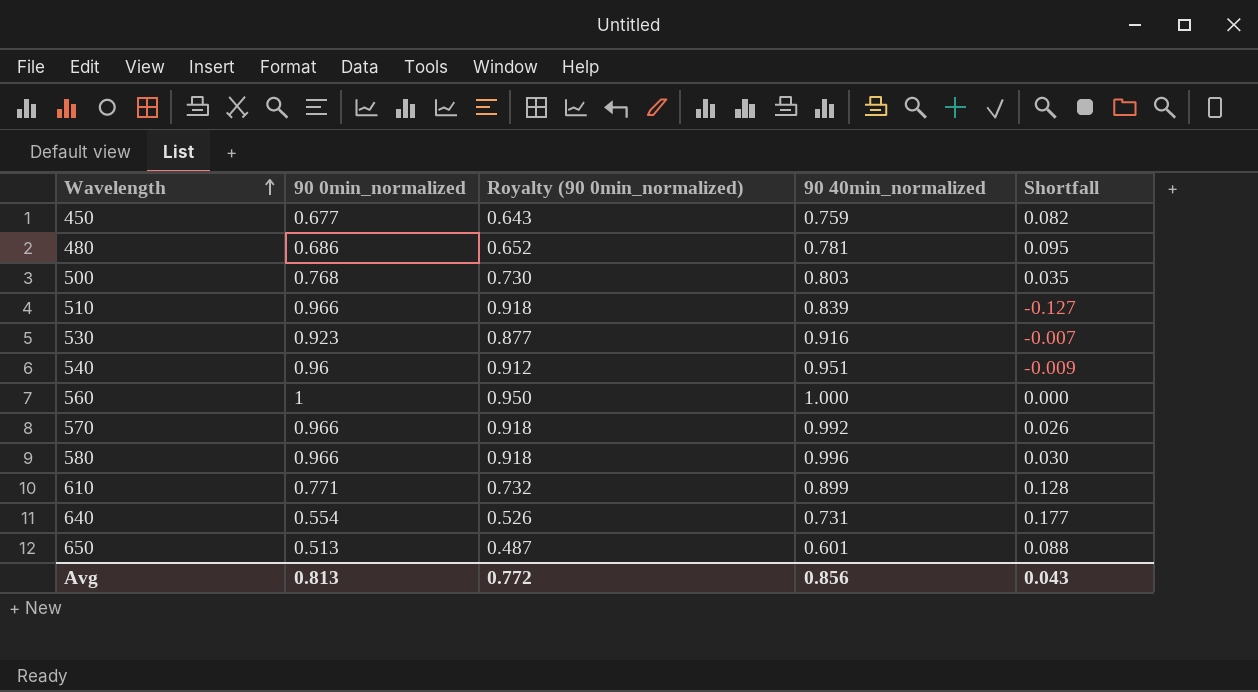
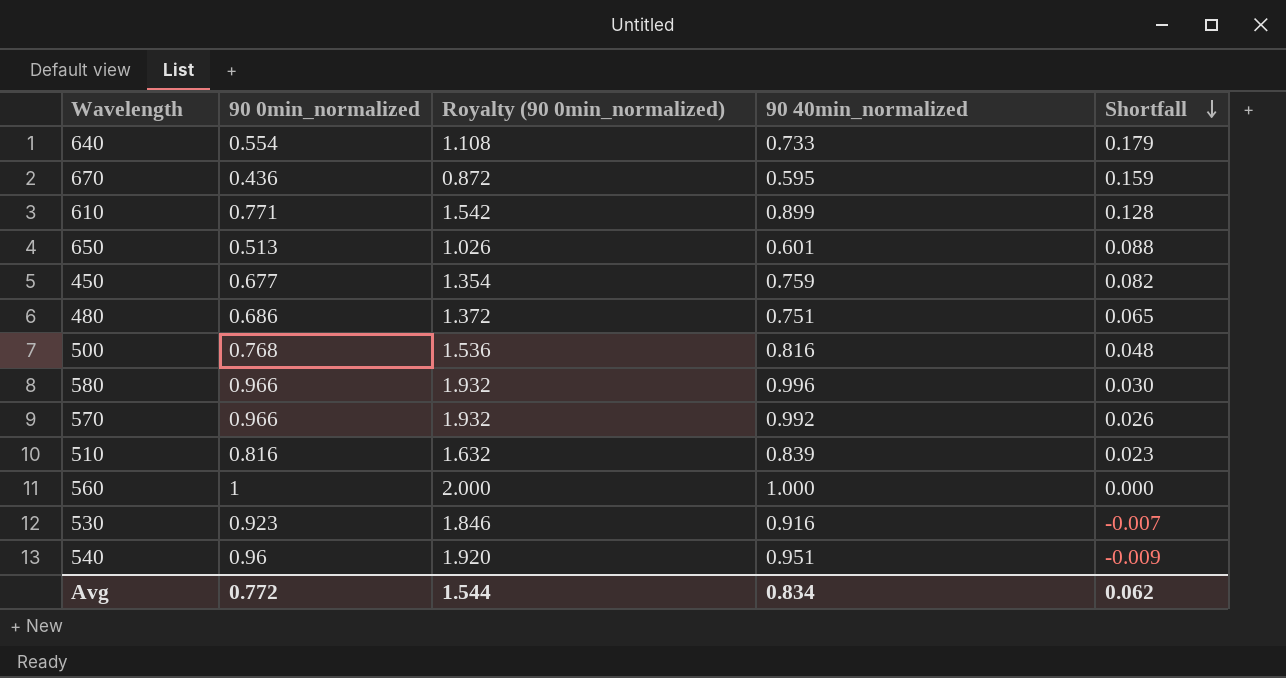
row order: Wavelength ascending -> Shortfall descending
column Royalty (90 0min_normalized) | formula: [90 0min_normalized] * 0.95 -> [90 0min_normalized] * 2
640 | 90 40min_normalized: 0.731 -> 0.733
640 | Shortfall: 0.177 -> 0.179
row 670: none -> 0.436 | 0.872 | 0.595 | 0.159
480 | 90 40min_normalized: 0.781 -> 0.751
480 | Shortfall: 0.095 -> 0.065
500 | 90 40min_normalized: 0.803 -> 0.816
500 | Shortfall: 0.035 -> 0.048
510 | 90 0min_normalized: 0.966 -> 0.816
510 | Shortfall: -0.127 -> 0.023
Avg | 90 0min_normalized: 0.813 -> 0.772
Avg | Royalty (90 0min_normalized): 0.772 -> 1.544
Avg | 90 40min_normalized: 0.856 -> 0.834
Avg | Shortfall: 0.043 -> 0.062

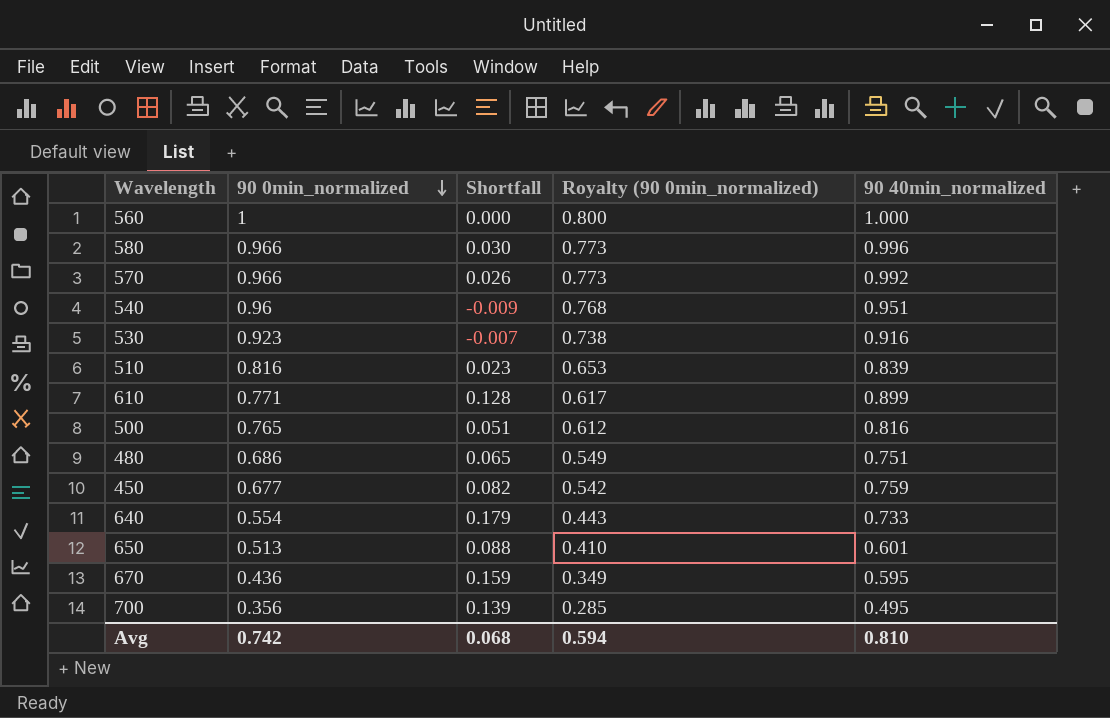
row order: Shortfall descending -> 90 0min_normalized descending
column Shortfall | position: 5 -> 3
column Royalty (90 0min_normalized) | formula: [90 0min_normalized] * 2 -> [90 0min_normalized] * 0.8
500 | 90 0min_normalized: 0.768 -> 0.765
500 | Shortfall: 0.048 -> 0.051
row 700: none -> 0.356 | 0.139 | 0.285 | 0.495
Avg | 90 0min_normalized: 0.772 -> 0.742
Avg | Shortfall: 0.062 -> 0.068
Avg | Royalty (90 0min_normalized): 1.544 -> 0.594
Avg | 90 40min_normalized: 0.834 -> 0.810

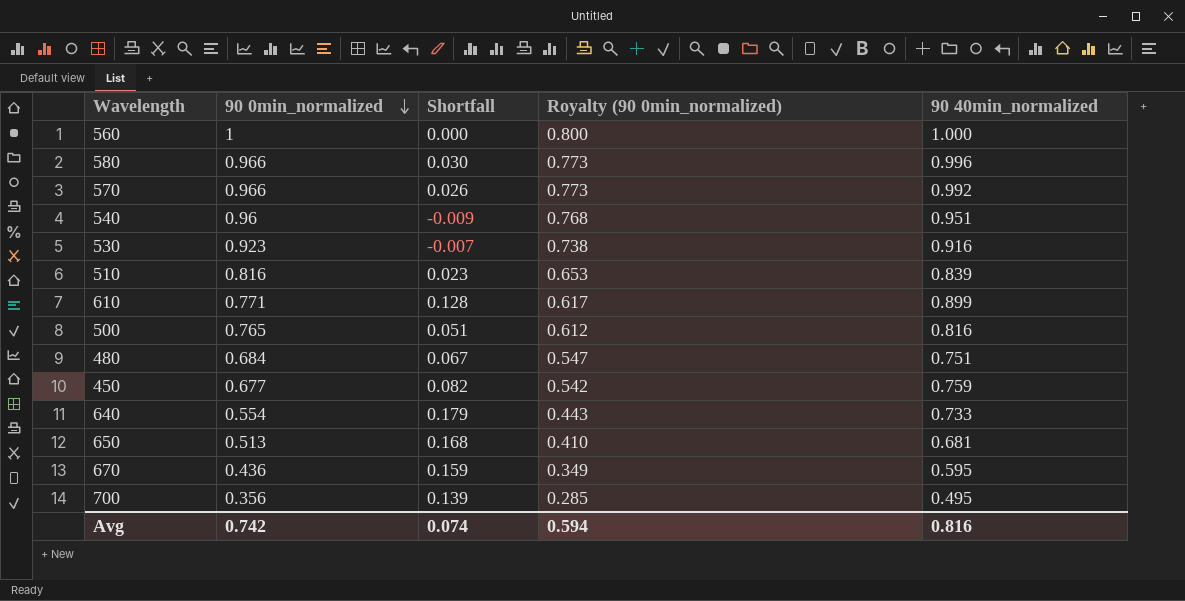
480 | 90 0min_normalized: 0.686 -> 0.684
480 | Shortfall: 0.065 -> 0.067
480 | Royalty (90 0min_normalized): 0.549 -> 0.547
650 | Shortfall: 0.088 -> 0.168
650 | 90 40min_normalized: 0.601 -> 0.681
Avg | Shortfall: 0.068 -> 0.074
Avg | 90 40min_normalized: 0.810 -> 0.816

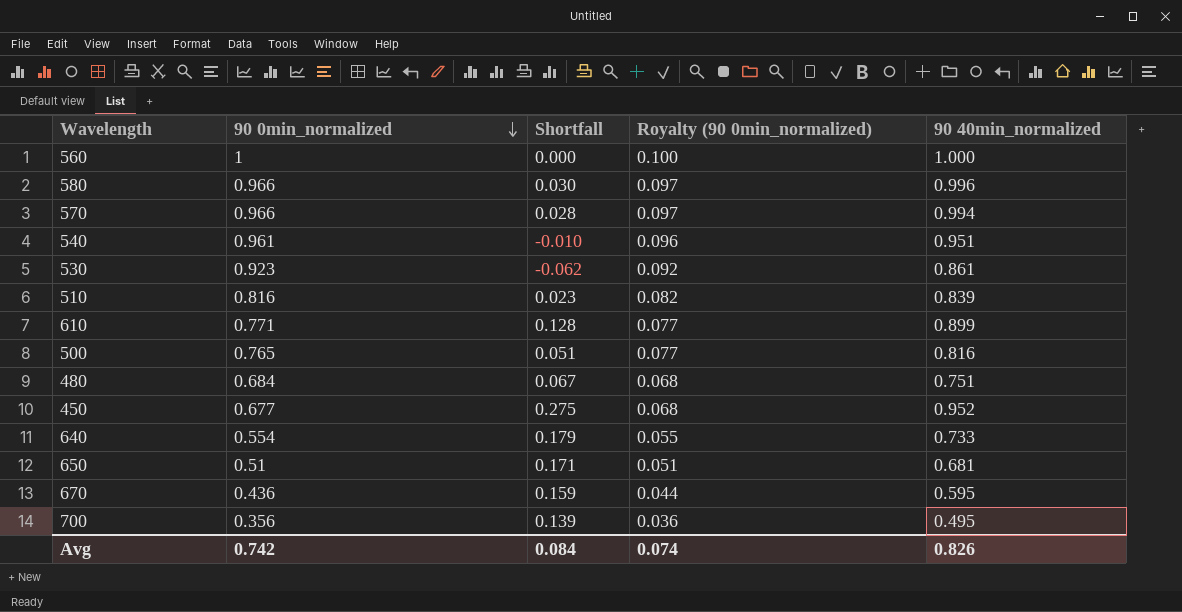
column Royalty (90 0min_normalized) | formula: [90 0min_normalized] * 0.8 -> [90 0min_normalized] * 0.1
570 | Shortfall: 0.026 -> 0.028
570 | 90 40min_normalized: 0.992 -> 0.994
540 | 90 0min_normalized: 0.96 -> 0.961
540 | Shortfall: -0.009 -> -0.010
530 | Shortfall: -0.007 -> -0.062
530 | 90 40min_normalized: 0.916 -> 0.861
450 | Shortfall: 0.082 -> 0.275
450 | 90 40min_normalized: 0.759 -> 0.952
650 | 90 0min_normalized: 0.513 -> 0.51
650 | Shortfall: 0.168 -> 0.171
Avg | Shortfall: 0.074 -> 0.084
Avg | Royalty (90 0min_normalized): 0.594 -> 0.074
Avg | 90 40min_normalized: 0.816 -> 0.826

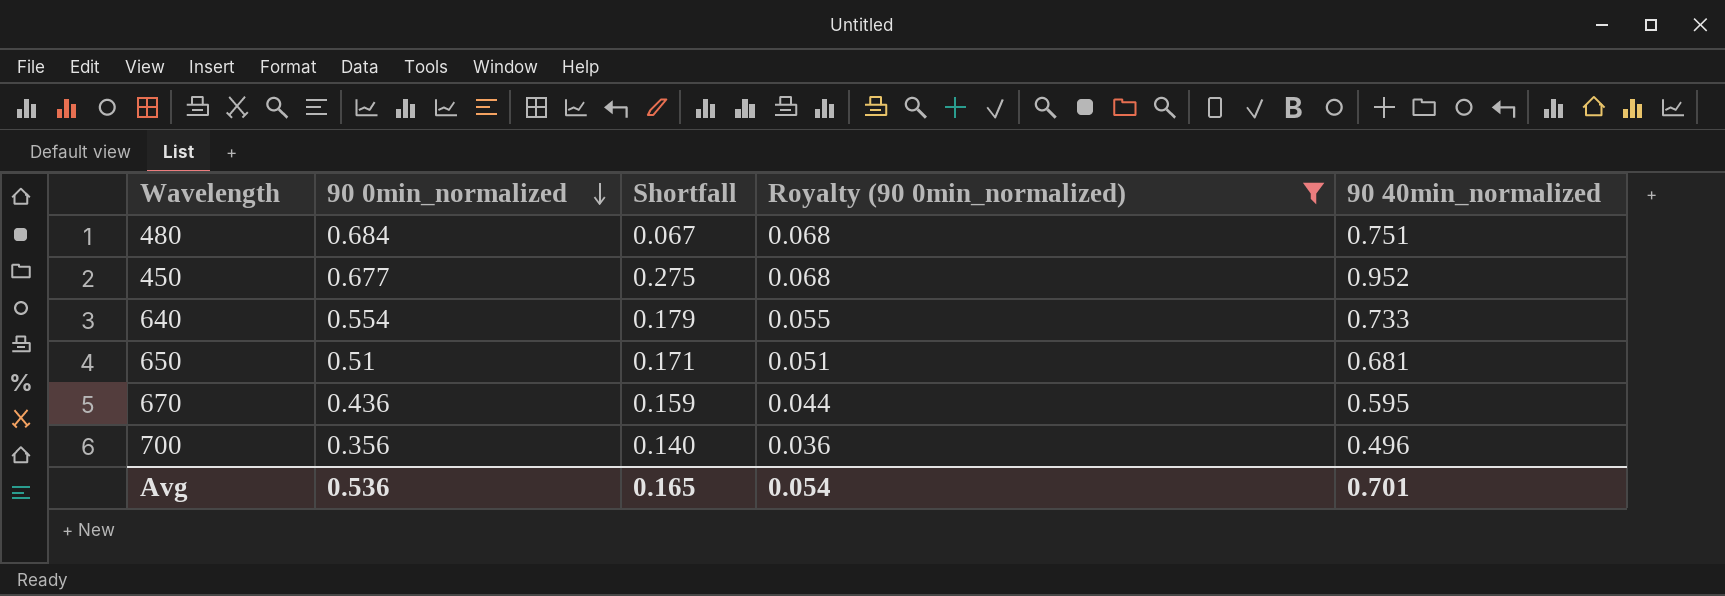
filter: none -> Royalty (90 0min_normalized) <= 0.068
700 | Shortfall: 0.139 -> 0.140
700 | 90 40min_normalized: 0.495 -> 0.496
Avg | 90 0min_normalized: 0.742 -> 0.536
Avg | Shortfall: 0.084 -> 0.165
Avg | Royalty (90 0min_normalized): 0.074 -> 0.054
Avg | 90 40min_normalized: 0.826 -> 0.701

